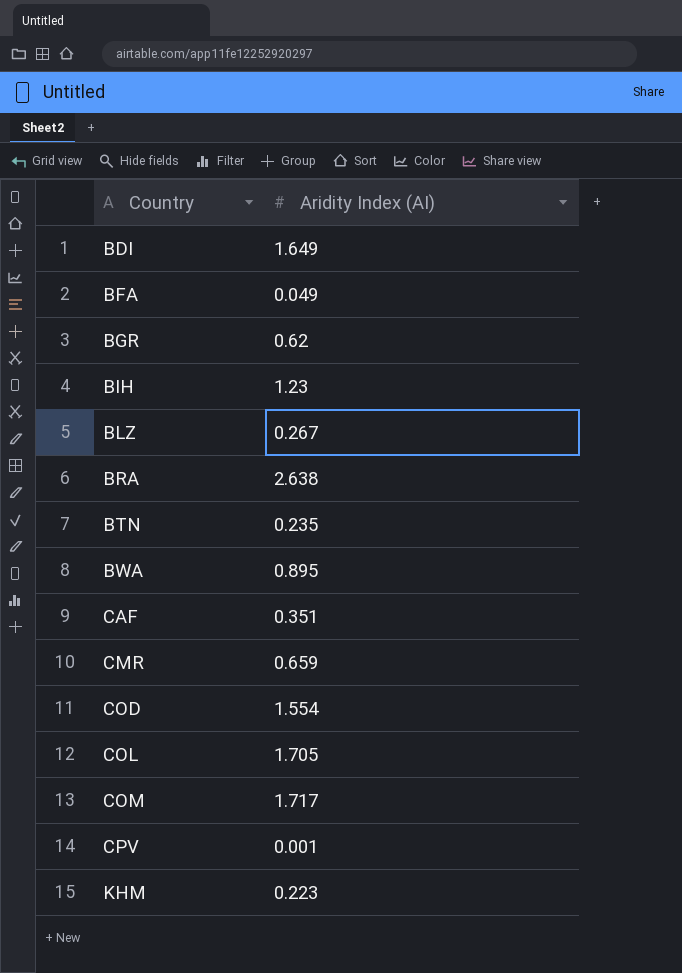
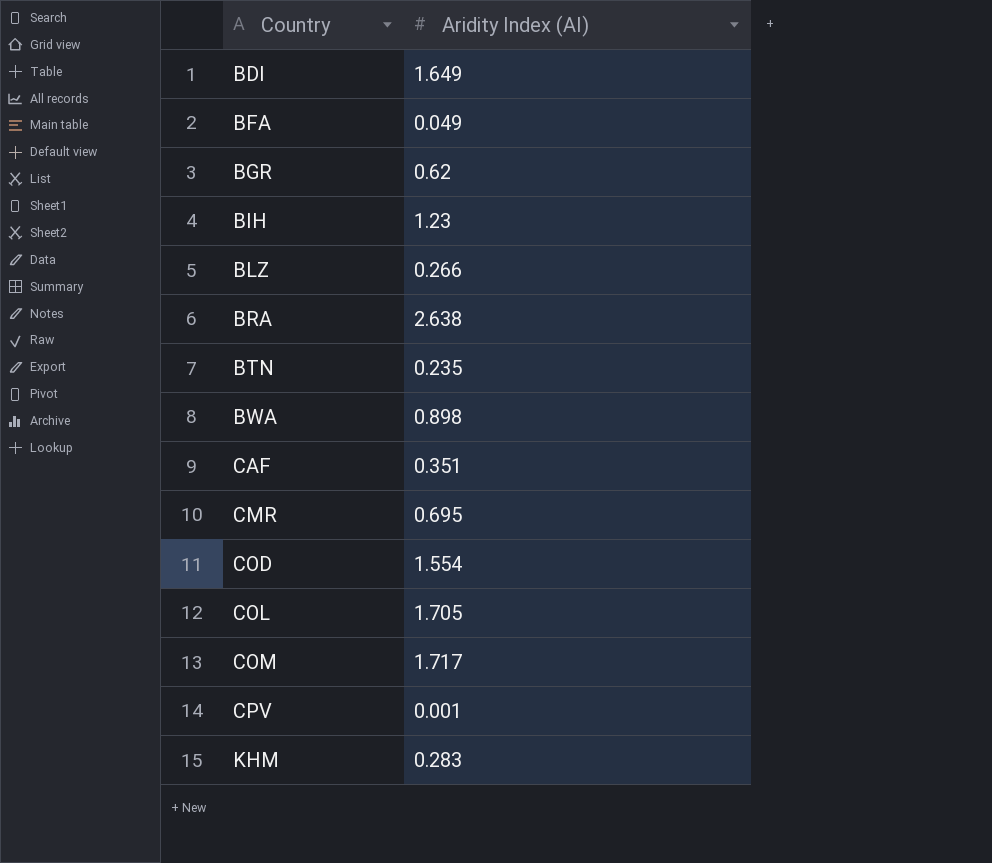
BLZ | Aridity Index (AI): 0.267 -> 0.266
BWA | Aridity Index (AI): 0.895 -> 0.898
CMR | Aridity Index (AI): 0.659 -> 0.695
KHM | Aridity Index (AI): 0.223 -> 0.283

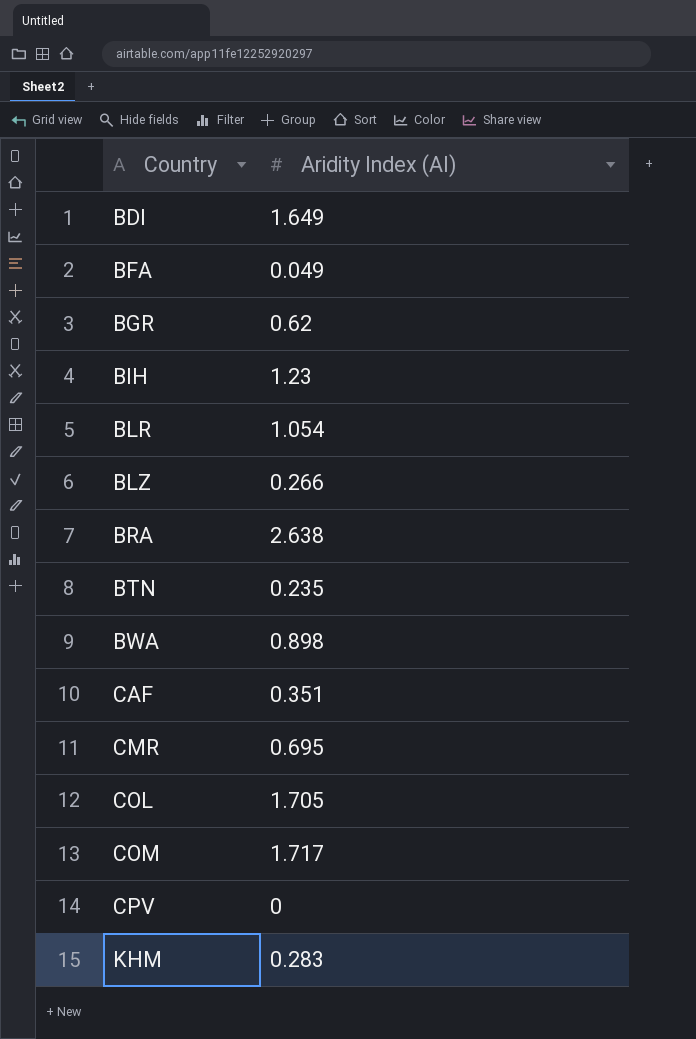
row COD: 1.554 -> none
row BLR: none -> 1.054
CPV | Aridity Index (AI): 0.001 -> 0

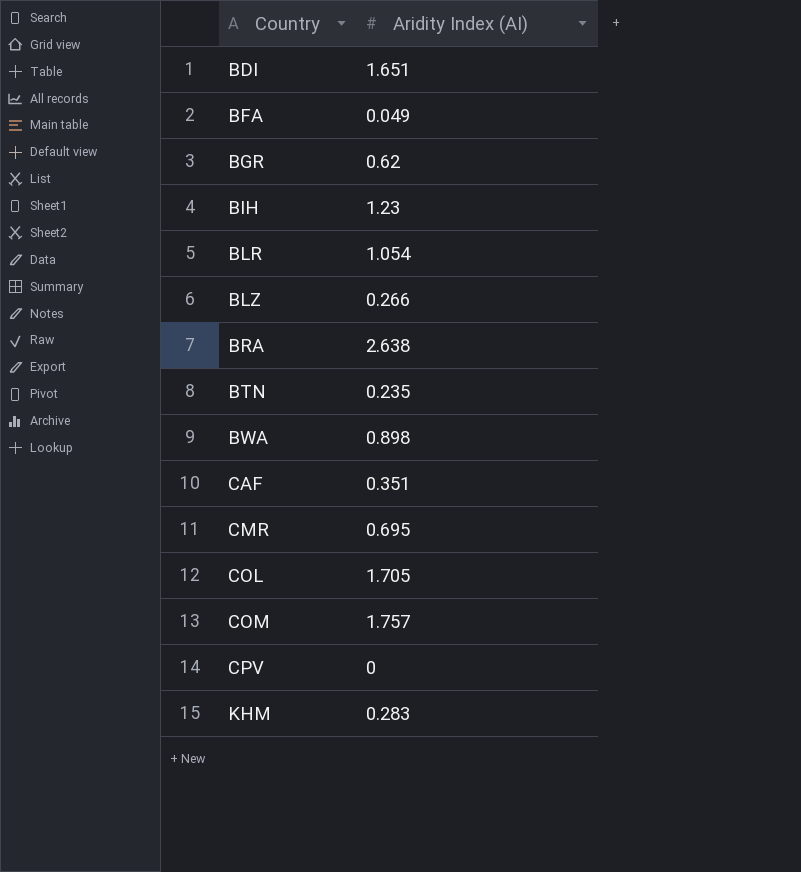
BDI | Aridity Index (AI): 1.649 -> 1.651
COM | Aridity Index (AI): 1.717 -> 1.757

